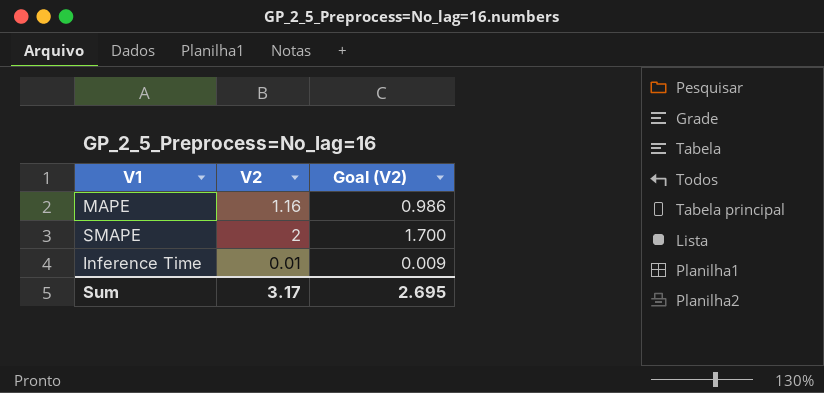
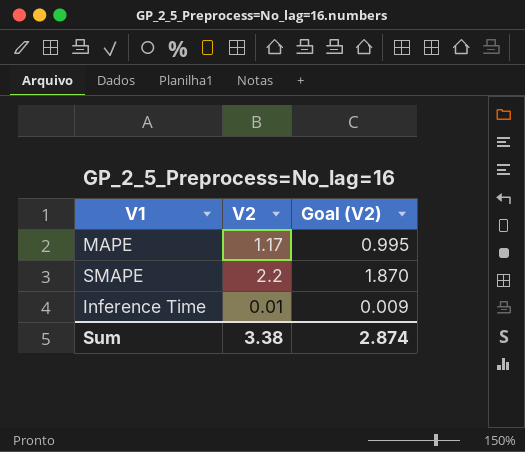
MAPE | V2: 1.16 -> 1.17
MAPE | Goal (V2): 0.986 -> 0.995
SMAPE | V2: 2 -> 2.2
SMAPE | Goal (V2): 1.700 -> 1.870
Sum | V2: 3.17 -> 3.38
Sum | Goal (V2): 2.695 -> 2.874

